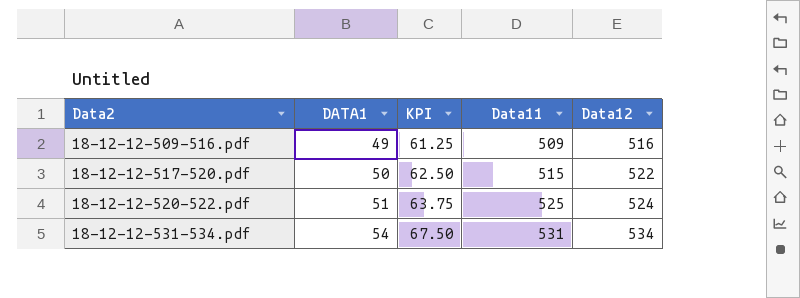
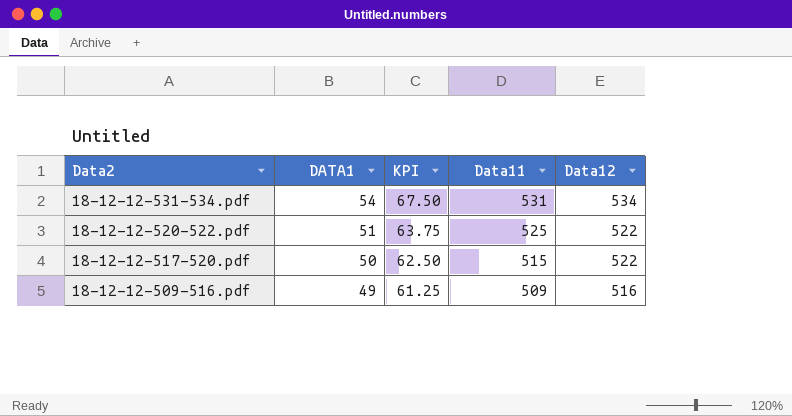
row order: Data2 ascending -> Data2 descending
18-12-12-520-522.pdf | Data12: 524 -> 522

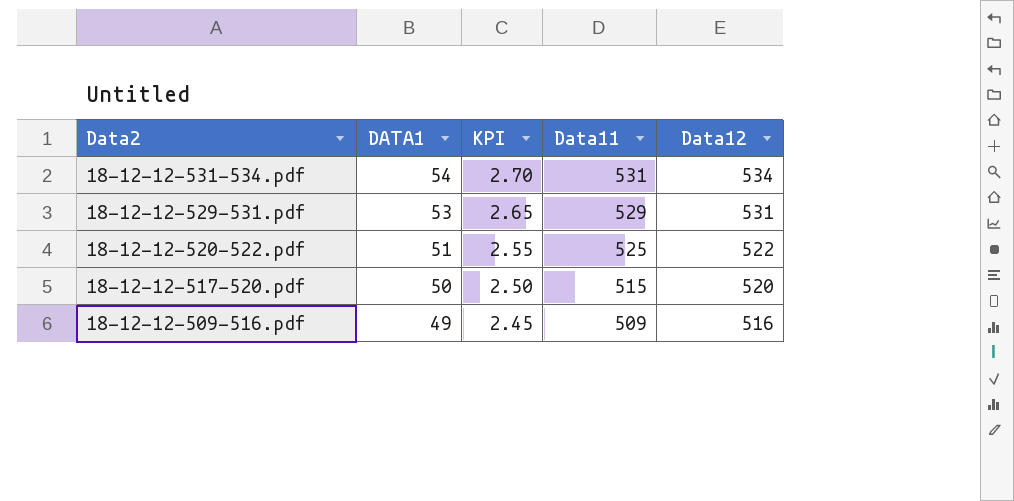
column KPI | formula: [DATA1] * 1.25 -> [DATA1] * 0.05
row 18-12-12-529-531.pdf: none -> 53 | 2.65 | 529 | 531
18-12-12-517-520.pdf | Data12: 522 -> 520

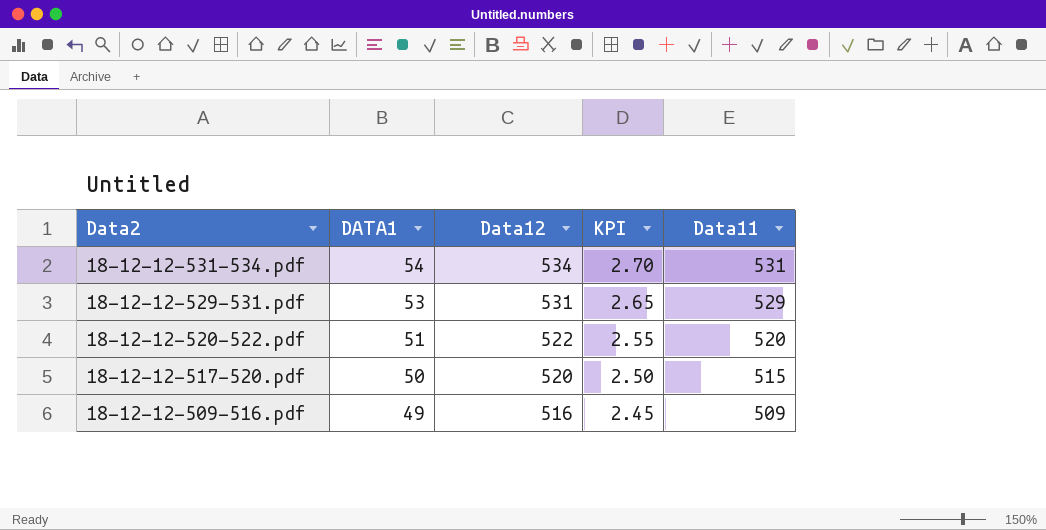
column Data12 | position: 5 -> 3
18-12-12-520-522.pdf | Data11: 525 -> 520

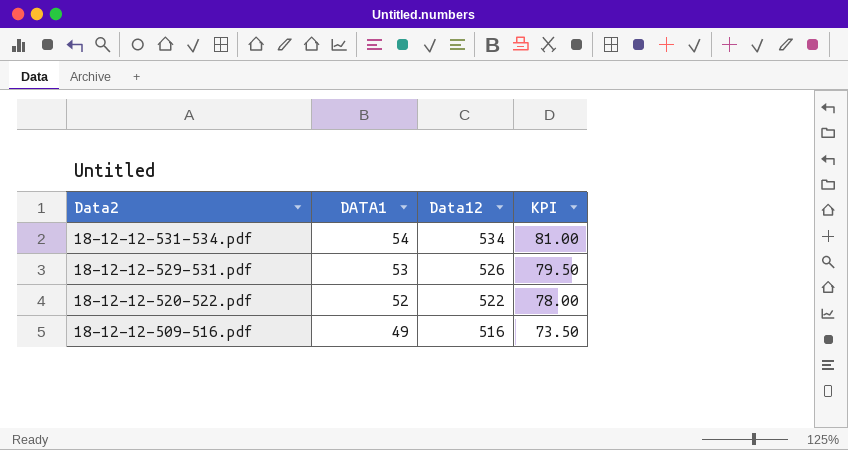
column Data11 | position: 5 -> none
column KPI | formula: [DATA1] * 0.05 -> [DATA1] * 1.5
row 18-12-12-517-520.pdf: 50 | 520 | 2.50 | 515 -> none
18-12-12-529-531.pdf | Data12: 531 -> 526
18-12-12-520-522.pdf | DATA1: 51 -> 52

